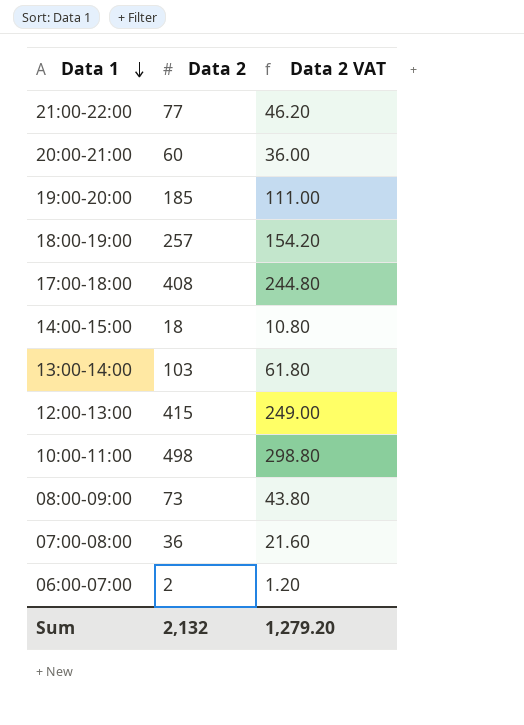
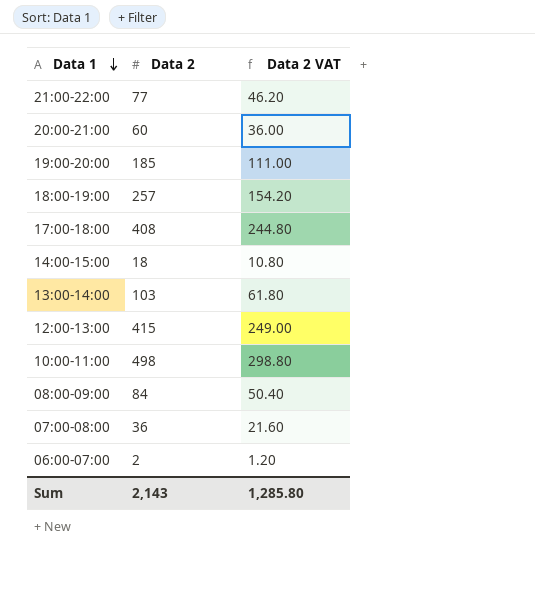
08:00-09:00 | Data 2: 73 -> 84
08:00-09:00 | Data 2 VAT: 43.80 -> 50.40
Sum | Data 2: 2,132 -> 2,143
Sum | Data 2 VAT: 1,279.20 -> 1,285.80

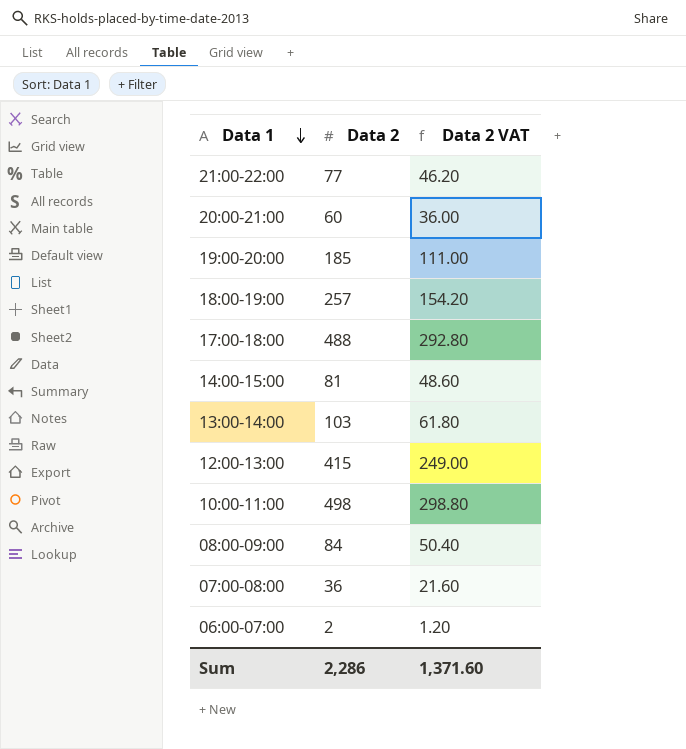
17:00-18:00 | Data 2: 408 -> 488
17:00-18:00 | Data 2 VAT: 244.80 -> 292.80
14:00-15:00 | Data 2: 18 -> 81
14:00-15:00 | Data 2 VAT: 10.80 -> 48.60
Sum | Data 2: 2,143 -> 2,286
Sum | Data 2 VAT: 1,285.80 -> 1,371.60

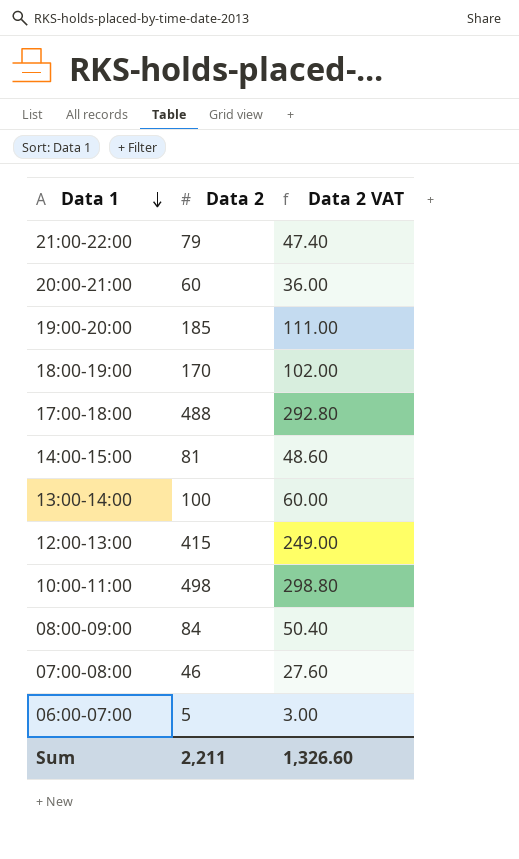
21:00-22:00 | Data 2: 77 -> 79
21:00-22:00 | Data 2 VAT: 46.20 -> 47.40
18:00-19:00 | Data 2: 257 -> 170
18:00-19:00 | Data 2 VAT: 154.20 -> 102.00
13:00-14:00 | Data 2: 103 -> 100
13:00-14:00 | Data 2 VAT: 61.80 -> 60.00
07:00-08:00 | Data 2: 36 -> 46
07:00-08:00 | Data 2 VAT: 21.60 -> 27.60
06:00-07:00 | Data 2: 2 -> 5
06:00-07:00 | Data 2 VAT: 1.20 -> 3.00
Sum | Data 2: 2,286 -> 2,211
Sum | Data 2 VAT: 1,371.60 -> 1,326.60

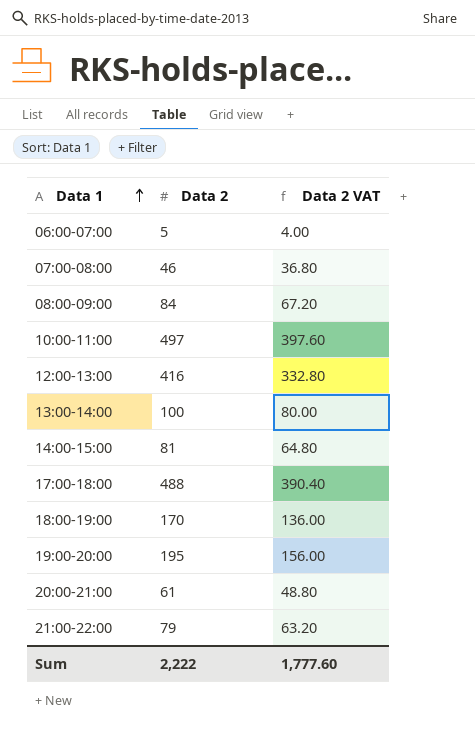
row order: Data 1 descending -> Data 1 ascending
column Data 2 VAT | formula: [Data 2] * 0.6 -> [Data 2] * 0.8
10:00-11:00 | Data 2: 498 -> 497
12:00-13:00 | Data 2: 415 -> 416
19:00-20:00 | Data 2: 185 -> 195
20:00-21:00 | Data 2: 60 -> 61
Sum | Data 2: 2,211 -> 2,222
Sum | Data 2 VAT: 1,326.60 -> 1,777.60

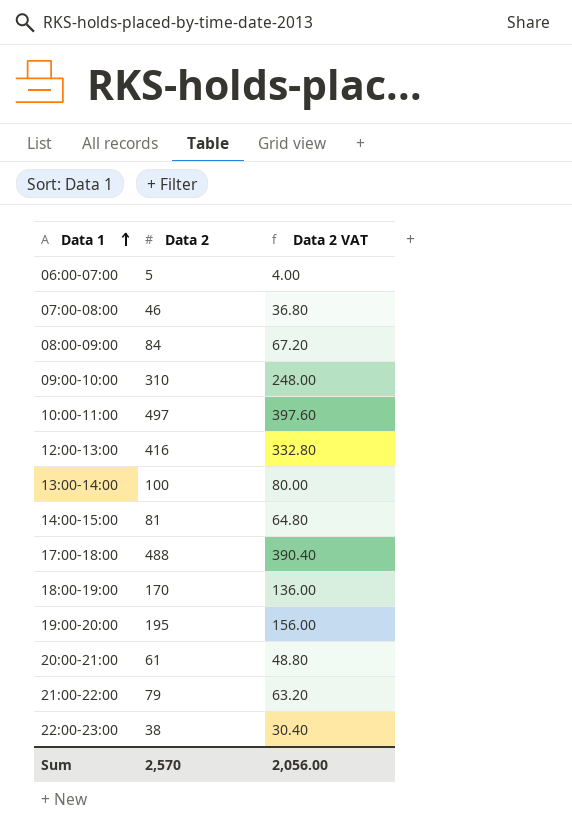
row 09:00-10:00: none -> 310 | 248.00
row 22:00-23:00: none -> 38 | 30.40
Sum | Data 2: 2,222 -> 2,570
Sum | Data 2 VAT: 1,777.60 -> 2,056.00

